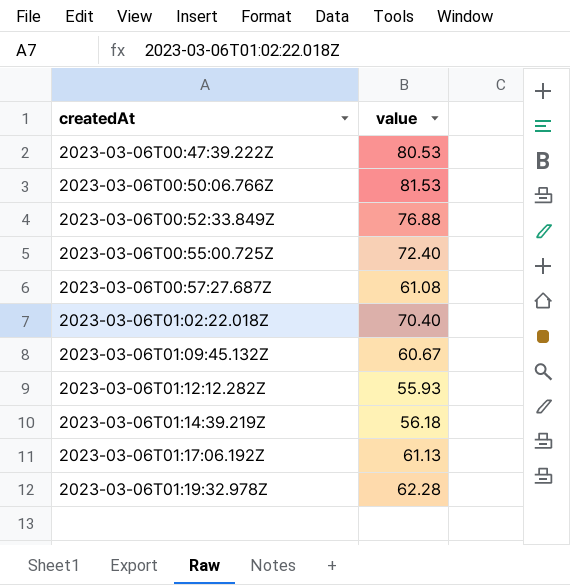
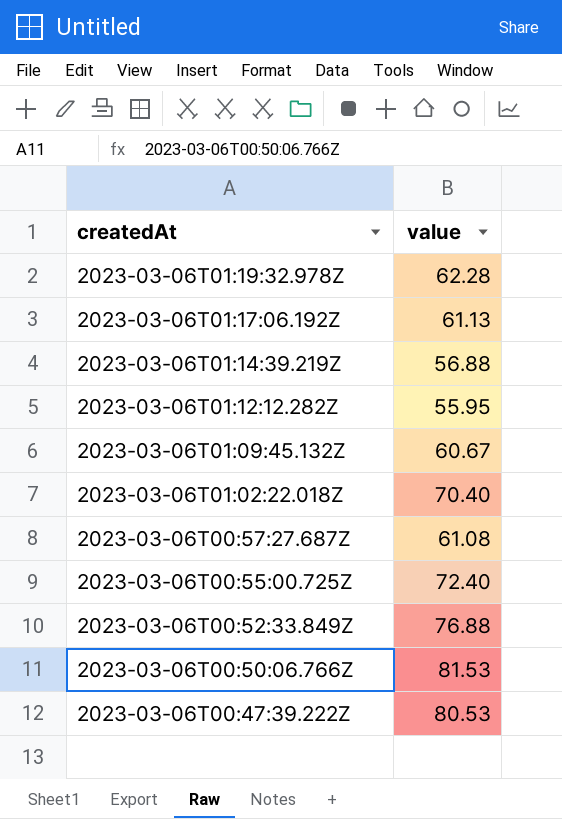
row order: createdAt ascending -> createdAt descending
2023-03-06T01:14:39.219Z | value: 56.18 -> 56.88
2023-03-06T01:12:12.282Z | value: 55.93 -> 55.95

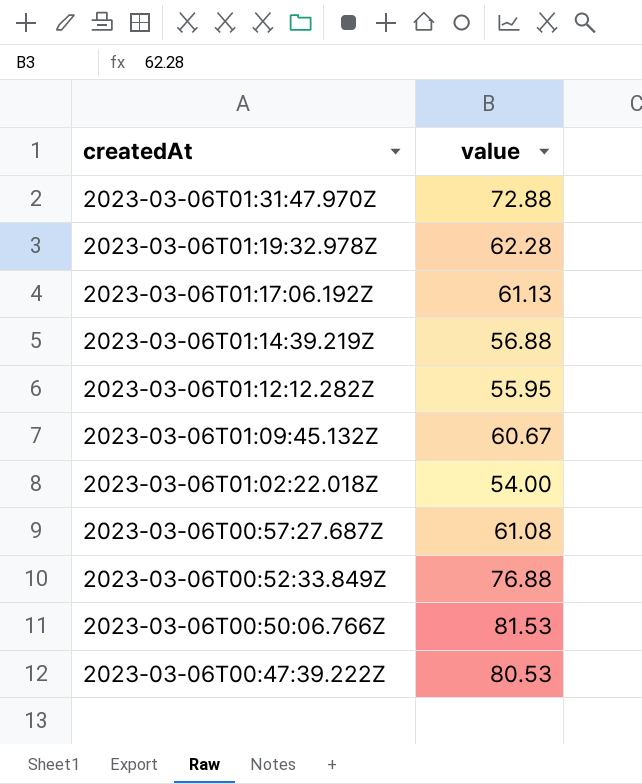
row 2023-03-06T00:55:00.725Z: 72.40 -> none
row 2023-03-06T01:31:47.970Z: none -> 72.88
2023-03-06T01:02:22.018Z | value: 70.40 -> 54.00

